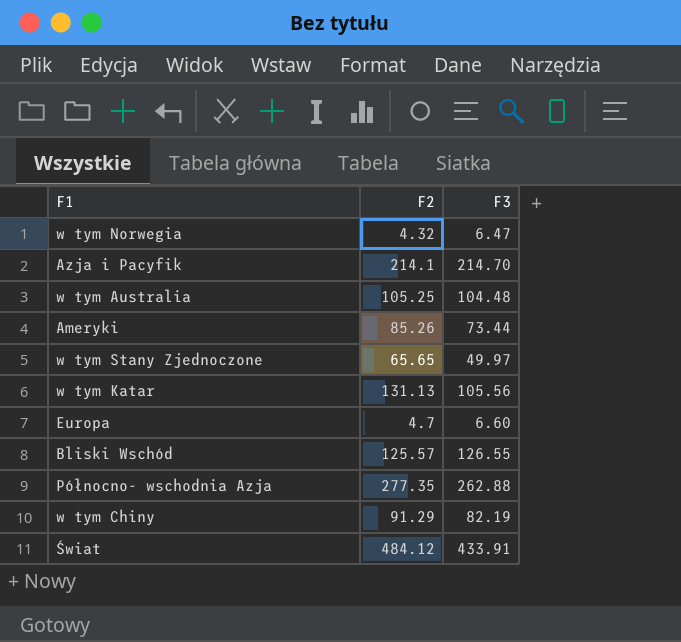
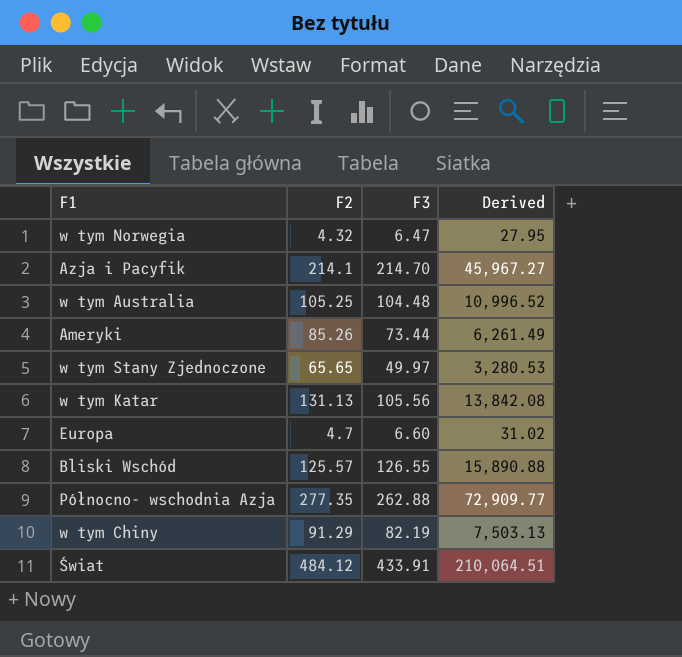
column Derived | formula: none -> [F2] * [F3]

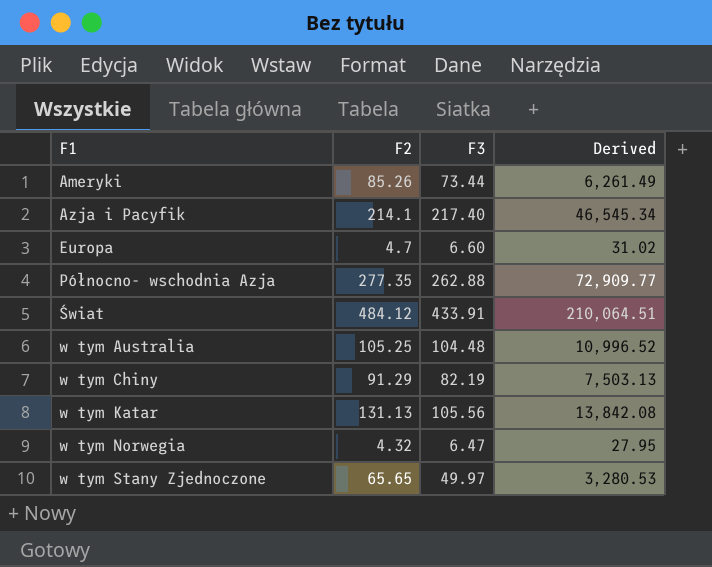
row order: none -> F1 ascending
row Bliski Wschód: 125.57 | 126.55 | 15,890.88 -> none
Azja i Pacyfik | F3: 214.70 -> 217.40
Azja i Pacyfik | Derived: 45,967.27 -> 46,545.34

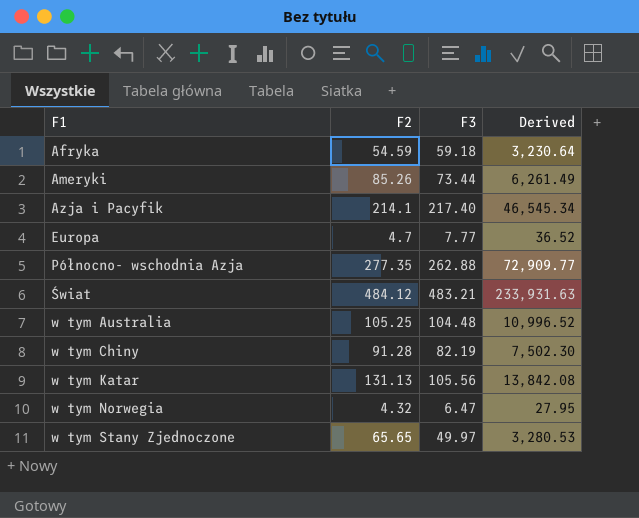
row Afryka: none -> 54.59 | 59.18 | 3,230.64
Europa | F3: 6.60 -> 7.77
Europa | Derived: 31.02 -> 36.52
Świat | F3: 433.91 -> 483.21
Świat | Derived: 210,064.51 -> 233,931.63
w tym Chiny | F2: 91.29 -> 91.28
w tym Chiny | Derived: 7,503.13 -> 7,502.30

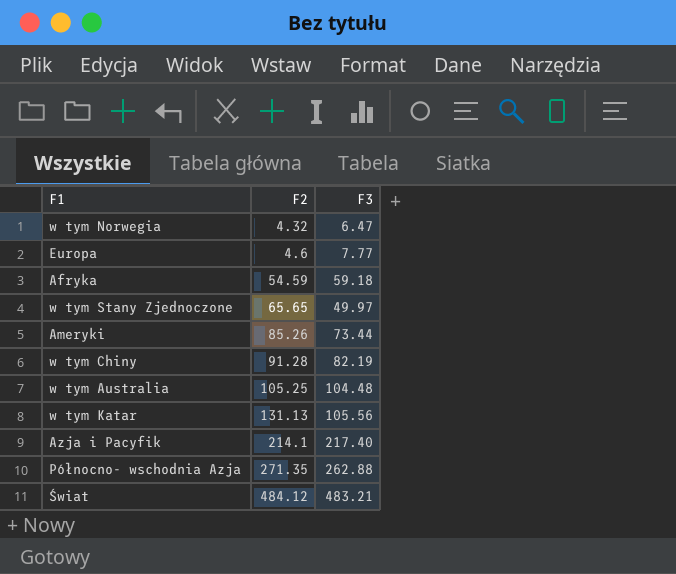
row order: F1 ascending -> F2 ascending
column Derived | formula: [F2] * [F3] -> none
Europa | F2: 4.7 -> 4.6
Północno- wschodnia Azja | F2: 277.35 -> 271.35

